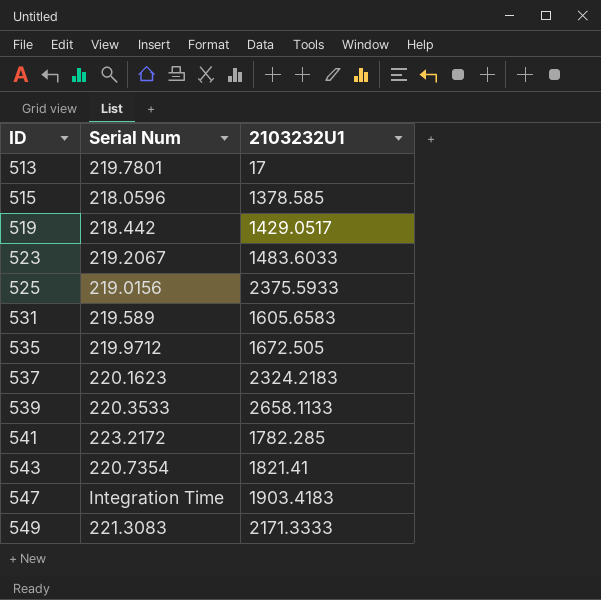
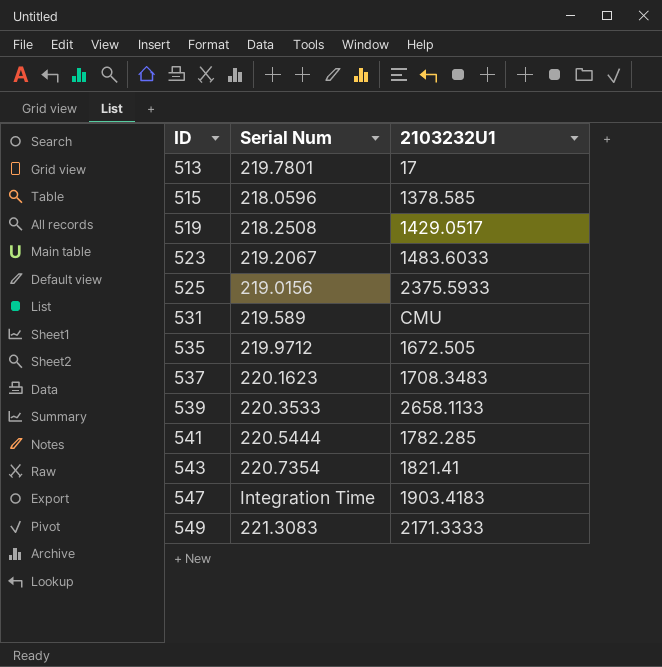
519 | Serial Num: 218.442 -> 218.2508
531 | 2103232U1: 1605.6583 -> CMU
537 | 2103232U1: 2324.2183 -> 1708.3483
541 | Serial Num: 223.2172 -> 220.5444

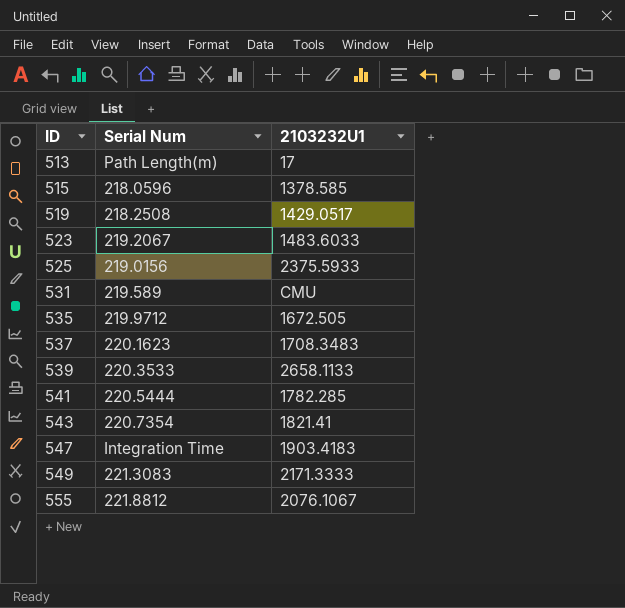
513 | Serial Num: 219.7801 -> Path Length(m)
row 555: none -> 221.8812 | 2076.1067

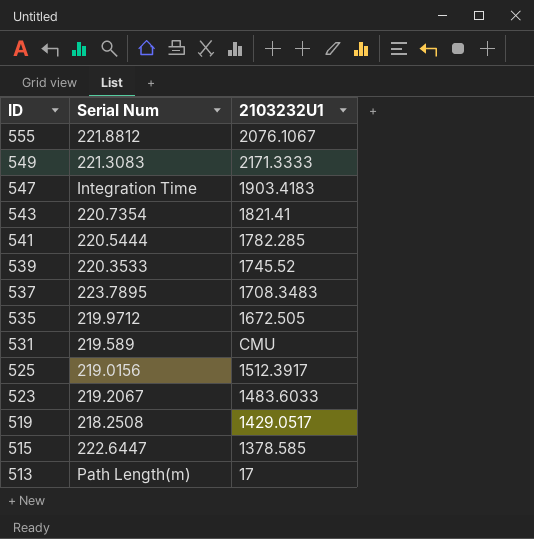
row order: ID ascending -> ID descending
539 | 2103232U1: 2658.1133 -> 1745.52
537 | Serial Num: 220.1623 -> 223.7895
525 | 2103232U1: 2375.5933 -> 1512.3917
515 | Serial Num: 218.0596 -> 222.6447

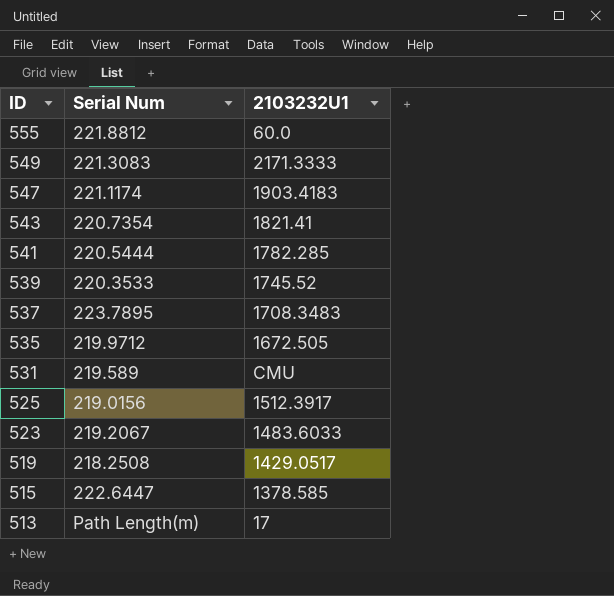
555 | 2103232U1: 2076.1067 -> 60.0
547 | Serial Num: Integration Time -> 221.1174

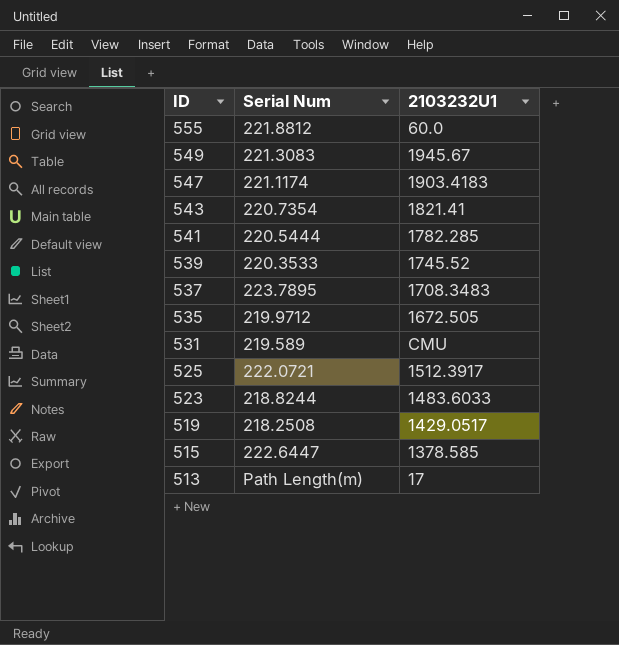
549 | 2103232U1: 2171.3333 -> 1945.67
525 | Serial Num: 219.0156 -> 222.0721
523 | Serial Num: 219.2067 -> 218.8244

